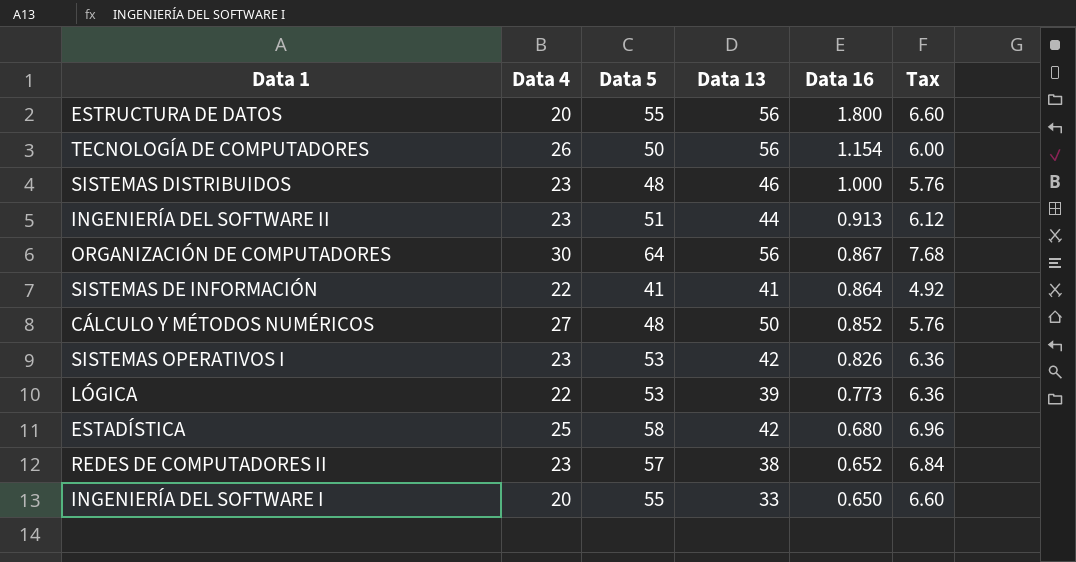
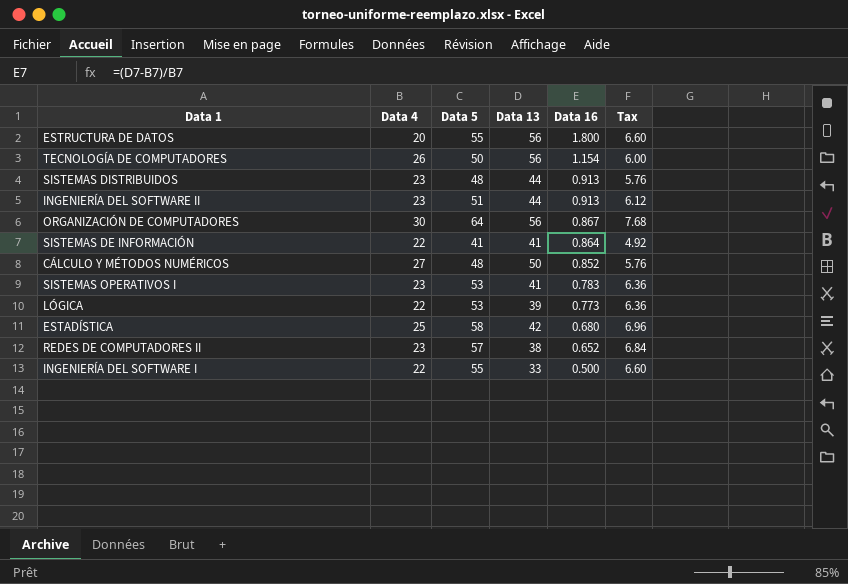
SISTEMAS DISTRIBUIDOS | Data 13: 46 -> 44
SISTEMAS DISTRIBUIDOS | Data 16: 1.000 -> 0.913
SISTEMAS OPERATIVOS I | Data 13: 42 -> 41
SISTEMAS OPERATIVOS I | Data 16: 0.826 -> 0.783
INGENIERÍA DEL SOFTWARE I | Data 4: 20 -> 22
INGENIERÍA DEL SOFTWARE I | Data 16: 0.650 -> 0.500

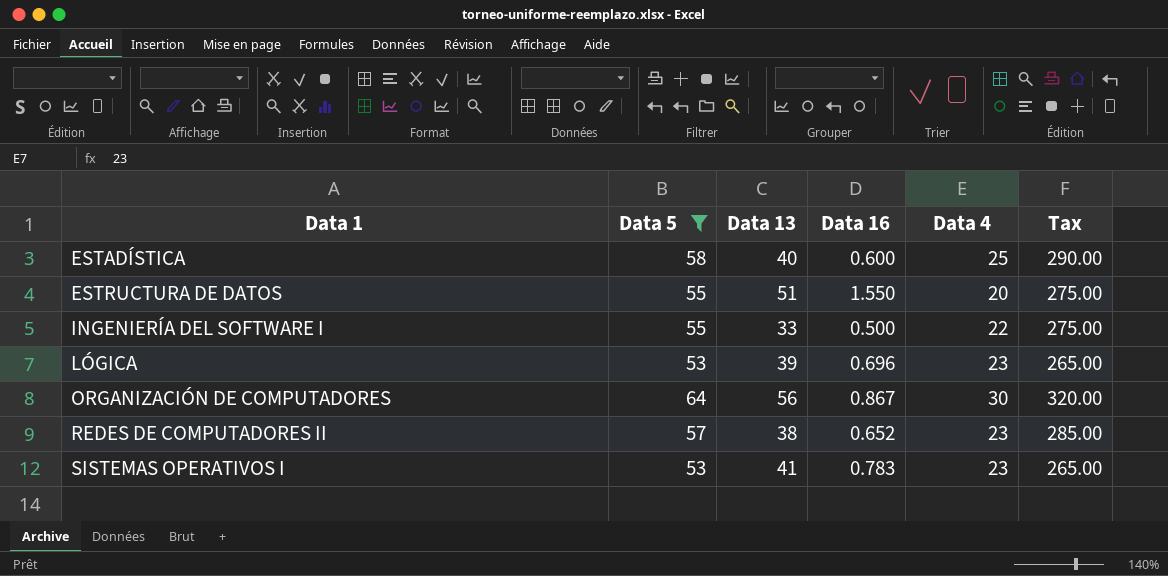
filter: none -> Data 5 >= 53
row order: Data 16 descending -> Data 1 ascending
column Data 4 | position: 2 -> 5
column Tax | formula: [Data 5] * 0.12 -> [Data 5] * 5
ESTADÍSTICA | Data 13: 42 -> 40
ESTADÍSTICA | Data 16: 0.680 -> 0.600
ESTRUCTURA DE DATOS | Data 13: 56 -> 51
ESTRUCTURA DE DATOS | Data 16: 1.800 -> 1.550
LÓGICA | Data 16: 0.773 -> 0.696
LÓGICA | Data 4: 22 -> 23

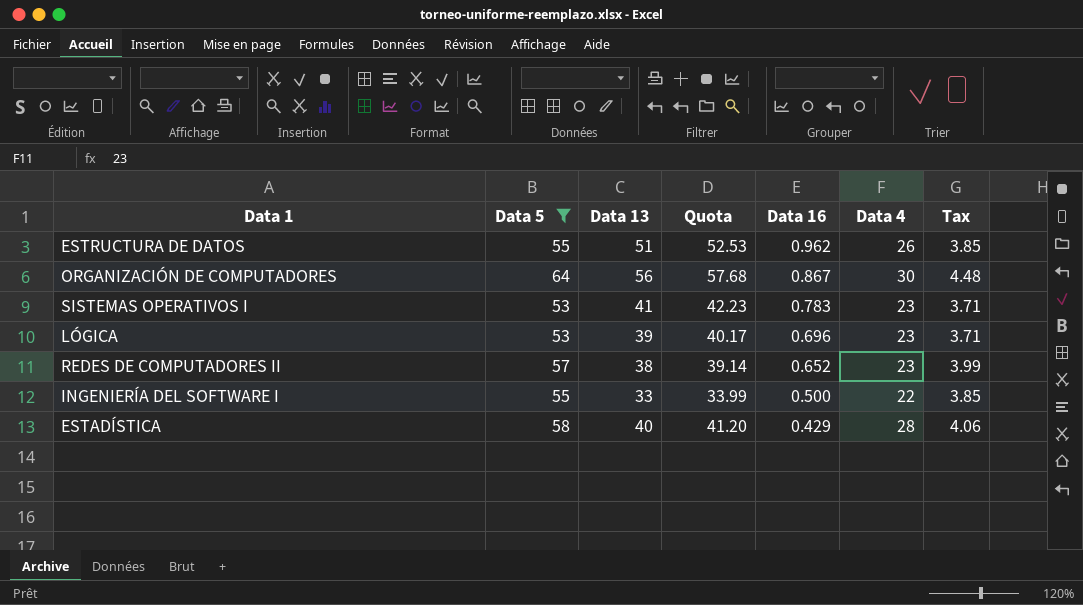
row order: Data 1 ascending -> Data 16 descending
column Quota | formula: none -> [Data 13] * 1.03
column Tax | formula: [Data 5] * 5 -> [Data 5] * 0.07
ESTRUCTURA DE DATOS | Data 16: 1.550 -> 0.962
ESTRUCTURA DE DATOS | Data 4: 20 -> 26
ESTADÍSTICA | Data 16: 0.600 -> 0.429
ESTADÍSTICA | Data 4: 25 -> 28

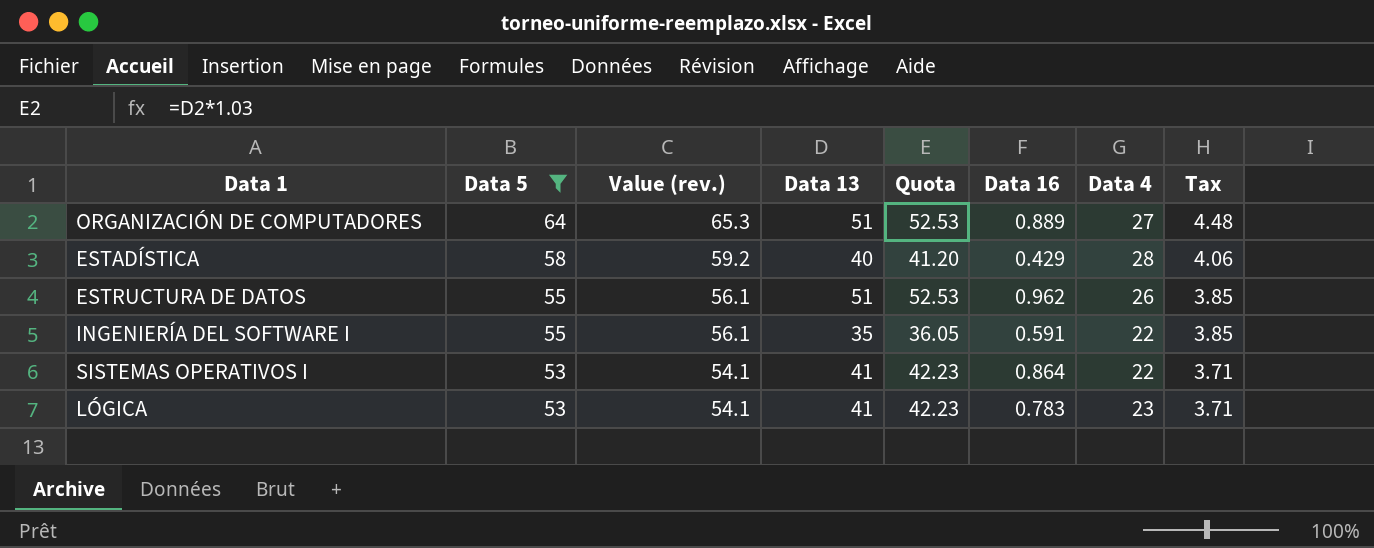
row order: Data 16 descending -> Data 5 descending
column Value (rev.) | formula: none -> [Data 5] * 1.02
row REDES DE COMPUTADORES II: 57 | 38 | 39.14 | 0.652 | 23 | 3.99 -> none
ORGANIZACIÓN DE COMPUTADORES | Data 13: 56 -> 51
ORGANIZACIÓN DE COMPUTADORES | Quota: 57.68 -> 52.53
ORGANIZACIÓN DE COMPUTADORES | Data 16: 0.867 -> 0.889
ORGANIZACIÓN DE COMPUTADORES | Data 4: 30 -> 27
INGENIERÍA DEL SOFTWARE I | Data 13: 33 -> 35
INGENIERÍA DEL SOFTWARE I | Quota: 33.99 -> 36.05
INGENIERÍA DEL SOFTWARE I | Data 16: 0.500 -> 0.591
SISTEMAS OPERATIVOS I | Data 16: 0.783 -> 0.864
SISTEMAS OPERATIVOS I | Data 4: 23 -> 22
LÓGICA | Data 13: 39 -> 41
LÓGICA | Quota: 40.17 -> 42.23
LÓGICA | Data 16: 0.696 -> 0.783

